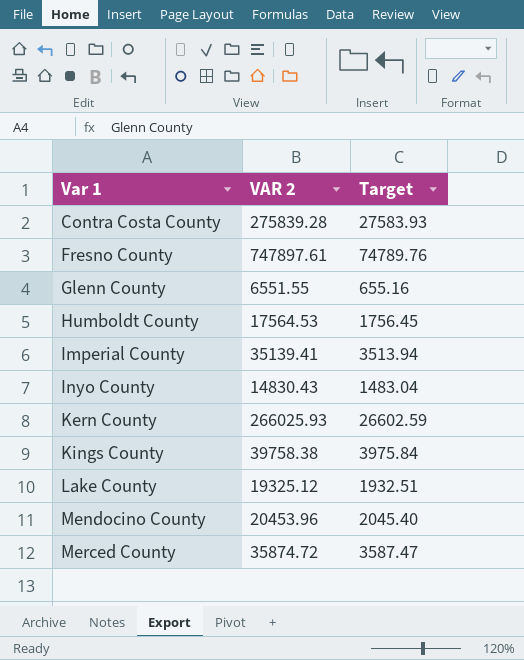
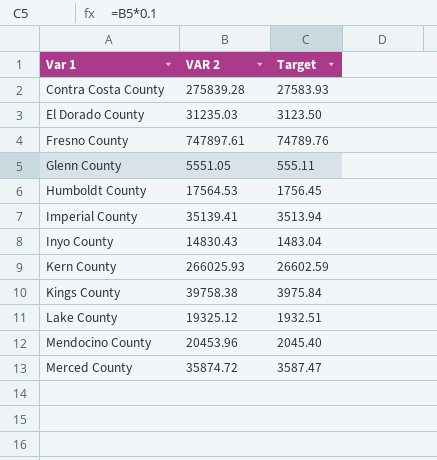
row El Dorado County: none -> 31235.03 | 3123.50
Glenn County | VAR 2: 6551.55 -> 5551.05
Glenn County | Target: 655.16 -> 555.11

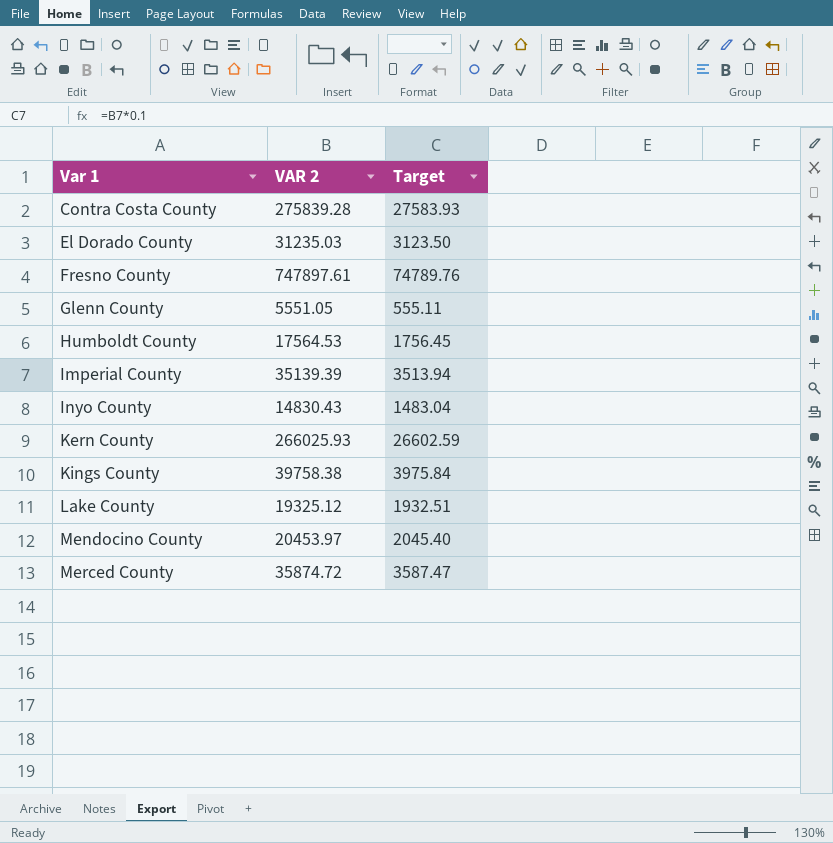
Imperial County | VAR 2: 35139.41 -> 35139.39
Mendocino County | VAR 2: 20453.96 -> 20453.97

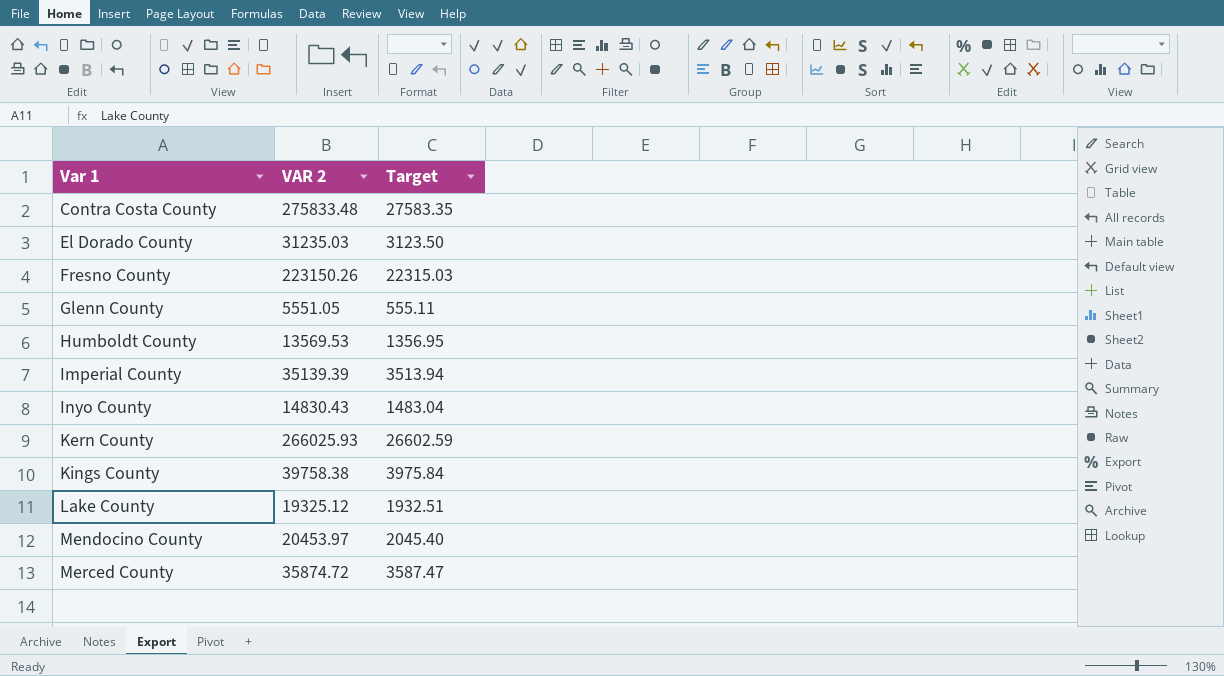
Contra Costa County | VAR 2: 275839.28 -> 275833.48
Contra Costa County | Target: 27583.93 -> 27583.35
Fresno County | VAR 2: 747897.61 -> 223150.26
Fresno County | Target: 74789.76 -> 22315.03
Humboldt County | VAR 2: 17564.53 -> 13569.53
Humboldt County | Target: 1756.45 -> 1356.95

